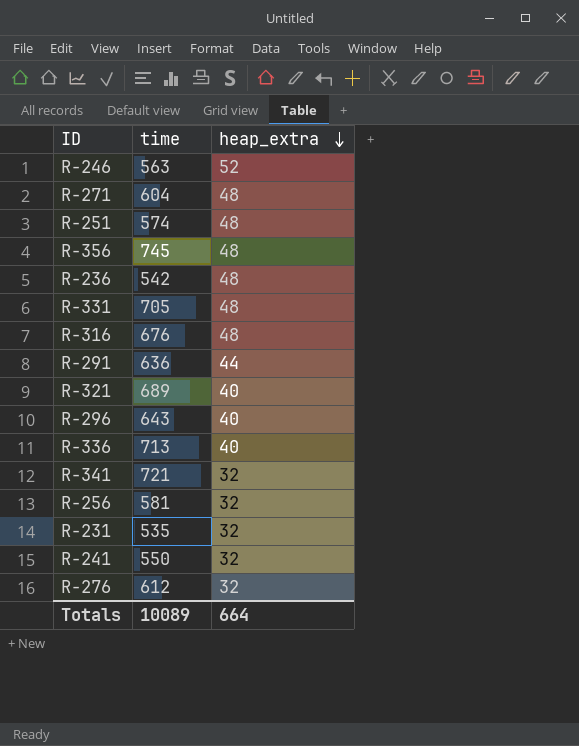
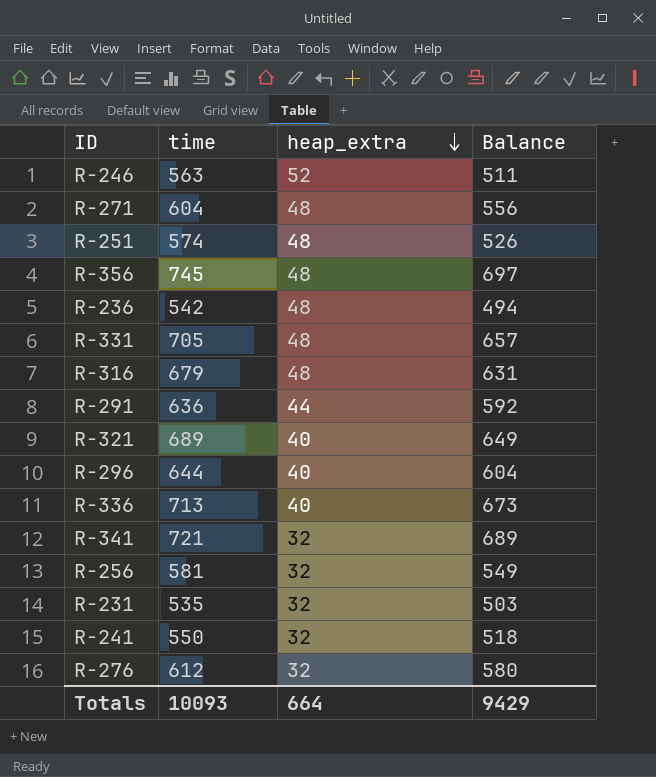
column Balance | formula: none -> [time] - [heap_extra]
R-316 | time: 676 -> 679
R-296 | time: 643 -> 644
Totals | time: 10089 -> 10093

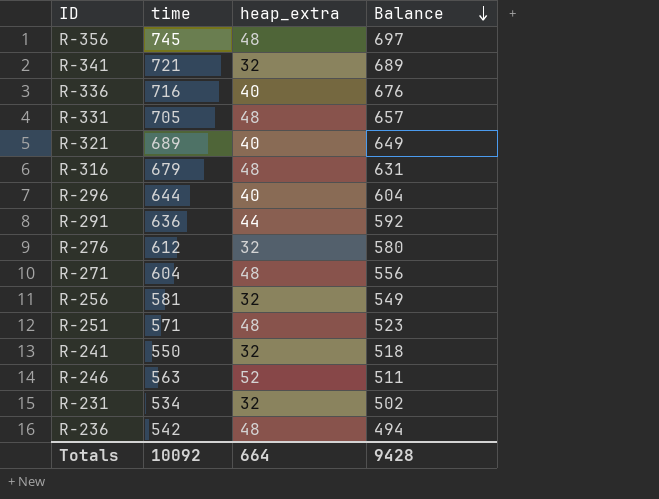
row order: heap_extra descending -> Balance descending
R-336 | time: 713 -> 716
R-336 | Balance: 673 -> 676
R-251 | time: 574 -> 571
R-251 | Balance: 526 -> 523
R-231 | time: 535 -> 534
R-231 | Balance: 503 -> 502
Totals | time: 10093 -> 10092
Totals | Balance: 9429 -> 9428

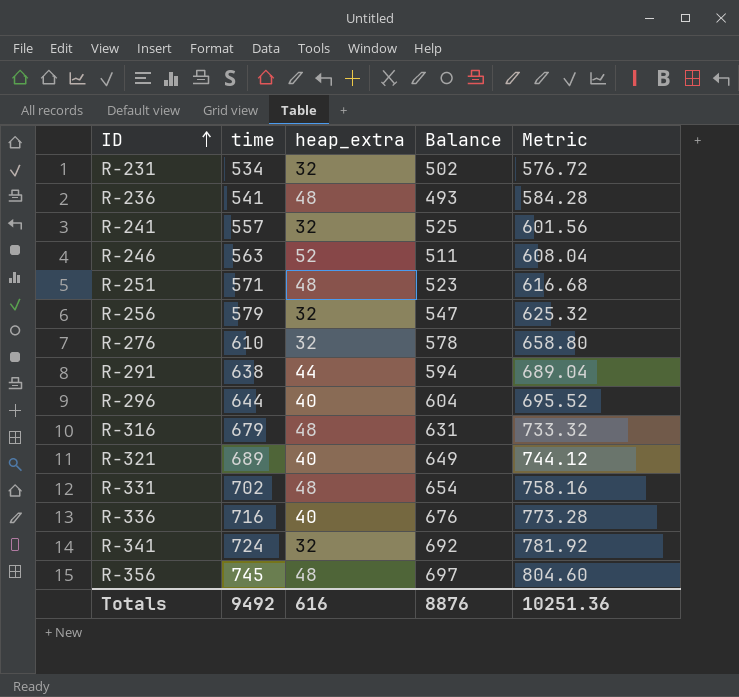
row order: Balance descending -> ID ascending
column Metric | formula: none -> [time] * 1.08
row R-271: 604 | 48 | 556 -> none
R-236 | time: 542 -> 541
R-236 | Balance: 494 -> 493
R-241 | time: 550 -> 557
R-241 | Balance: 518 -> 525
R-256 | time: 581 -> 579
R-256 | Balance: 549 -> 547
R-276 | time: 612 -> 610
R-276 | Balance: 580 -> 578
R-291 | time: 636 -> 638
R-291 | Balance: 592 -> 594
R-331 | time: 705 -> 702
R-331 | Balance: 657 -> 654
R-341 | time: 721 -> 724
R-341 | Balance: 689 -> 692
Totals | time: 10092 -> 9492
Totals | heap_extra: 664 -> 616
Totals | Balance: 9428 -> 8876

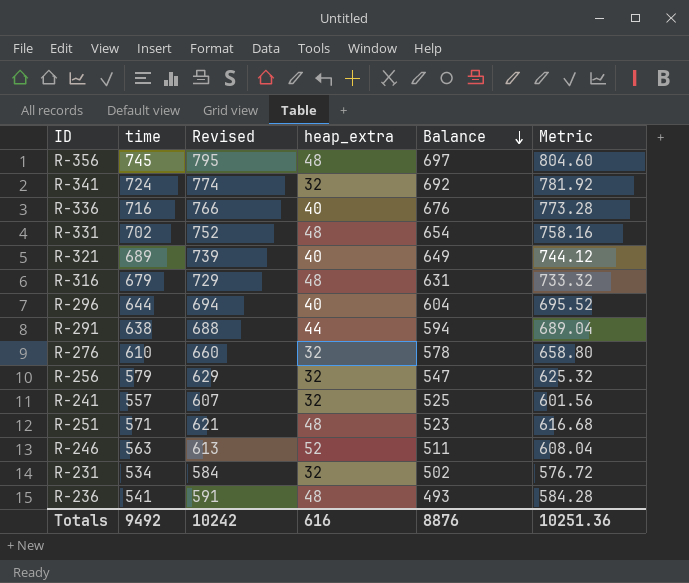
row order: ID ascending -> Balance descending
column Revised | formula: none -> [time] + 50

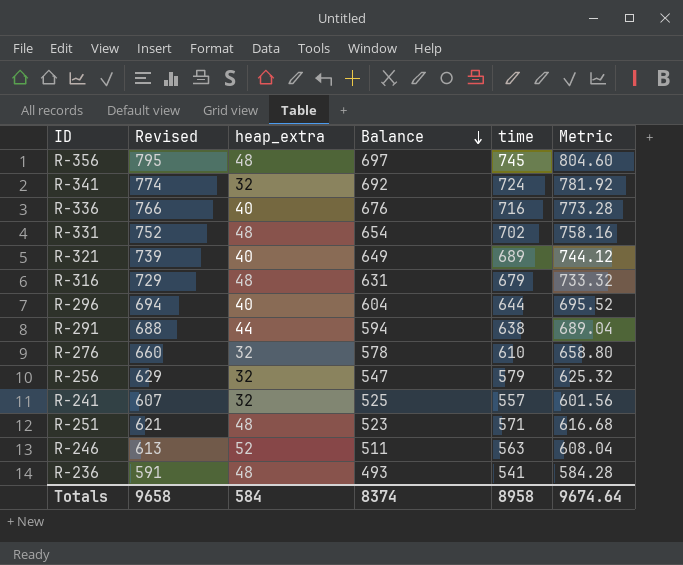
column time | position: 2 -> 5
row R-231: 534 | 584 | 32 | 502 | 576.72 -> none
Totals | Revised: 10242 -> 9658
Totals | heap_extra: 616 -> 584
Totals | Balance: 8876 -> 8374
Totals | time: 9492 -> 8958
Totals | Metric: 10251.36 -> 9674.64

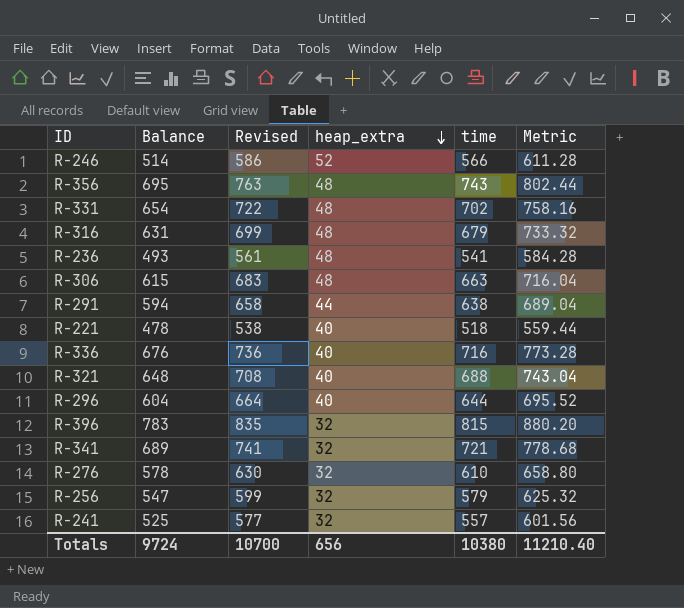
row order: Balance descending -> heap_extra descending
column Balance | position: 4 -> 2
column Revised | formula: [time] + 50 -> [time] + 20
row R-251: 621 | 48 | 523 | 571 | 616.68 -> none
R-246 | Balance: 511 -> 514
R-246 | time: 563 -> 566
R-246 | Metric: 608.04 -> 611.28
R-356 | Balance: 697 -> 695
R-356 | time: 745 -> 743
R-356 | Metric: 804.60 -> 802.44
row R-306: none -> 615 | 683 | 48 | 663 | 716.04
row R-221: none -> 478 | 538 | 40 | 518 | 559.44
R-321 | Balance: 649 -> 648
R-321 | time: 689 -> 688
R-321 | Metric: 744.12 -> 743.04
row R-396: none -> 783 | 835 | 32 | 815 | 880.20
R-341 | Balance: 692 -> 689
R-341 | time: 724 -> 721
R-341 | Metric: 781.92 -> 778.68
Totals | Balance: 8374 -> 9724
Totals | Revised: 9658 -> 10700
Totals | heap_extra: 584 -> 656
Totals | time: 8958 -> 10380
Totals | Metric: 9674.64 -> 11210.40

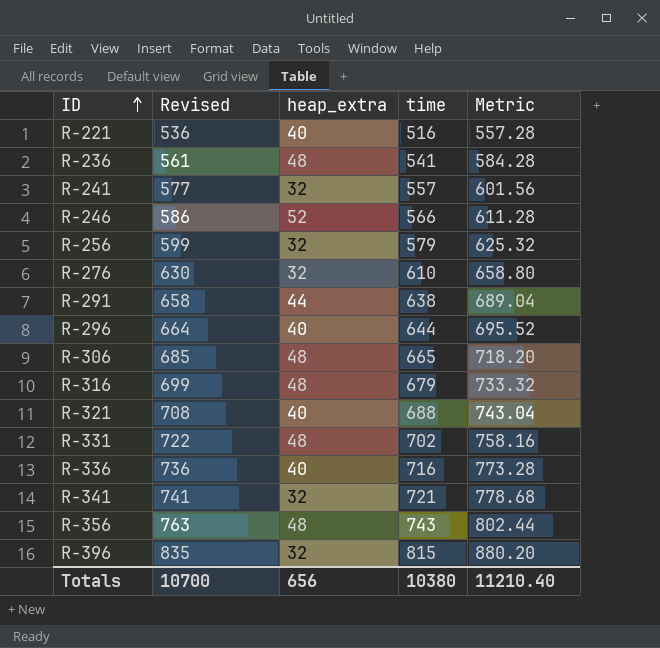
row order: heap_extra descending -> ID ascending
column Balance | formula: [time] - [heap_extra] -> none
R-221 | Revised: 538 -> 536
R-221 | time: 518 -> 516
R-221 | Metric: 559.44 -> 557.28
R-306 | Revised: 683 -> 685
R-306 | time: 663 -> 665
R-306 | Metric: 716.04 -> 718.20

